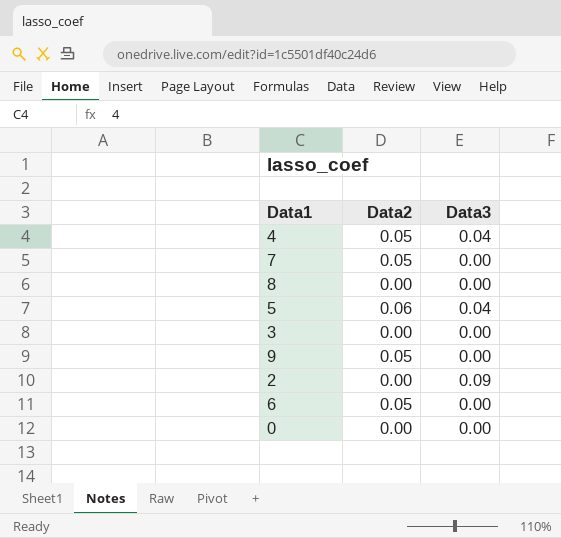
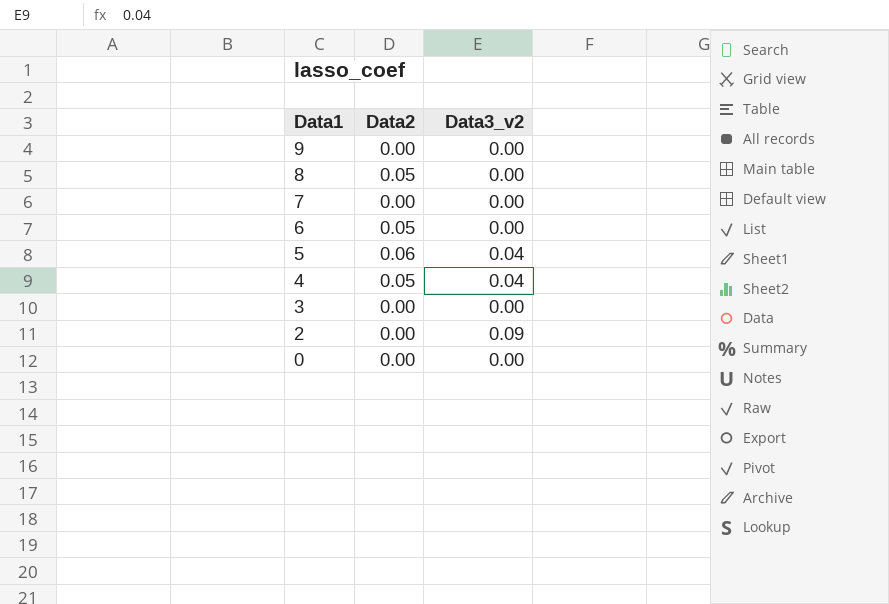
row order: none -> Data1 descending
column name: Data3 -> Data3_v2
9 | Data2: 0.05 -> 0.00
8 | Data2: 0.00 -> 0.05
7 | Data2: 0.05 -> 0.00

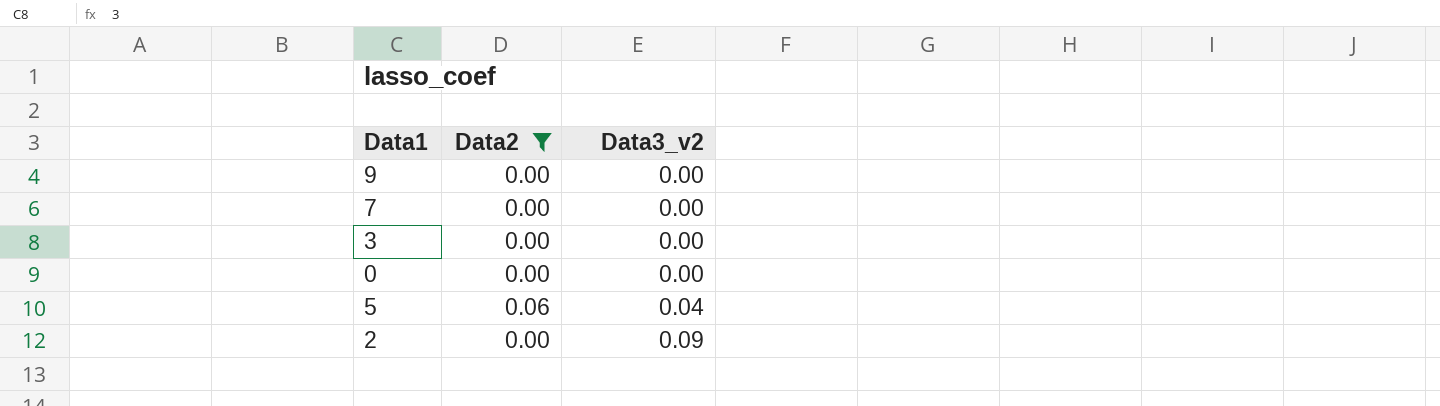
filter: none -> Data2 != 0.05
row order: Data1 descending -> Data3_v2 ascending

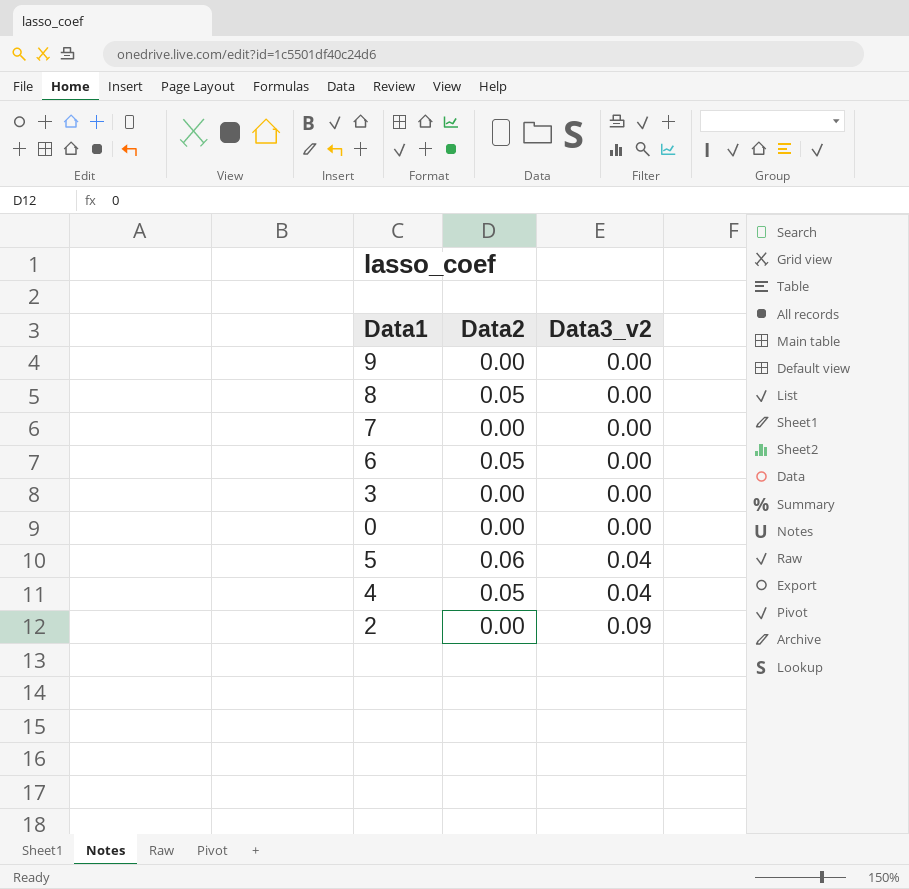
filter: Data2 != 0.05 -> none

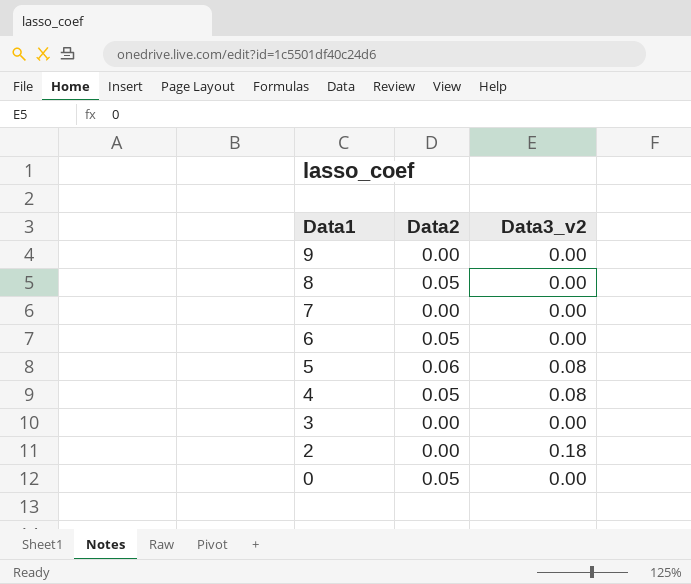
row order: Data3_v2 ascending -> Data1 descending
5 | Data3_v2: 0.04 -> 0.08
4 | Data3_v2: 0.04 -> 0.08
2 | Data3_v2: 0.09 -> 0.18
0 | Data2: 0.00 -> 0.05

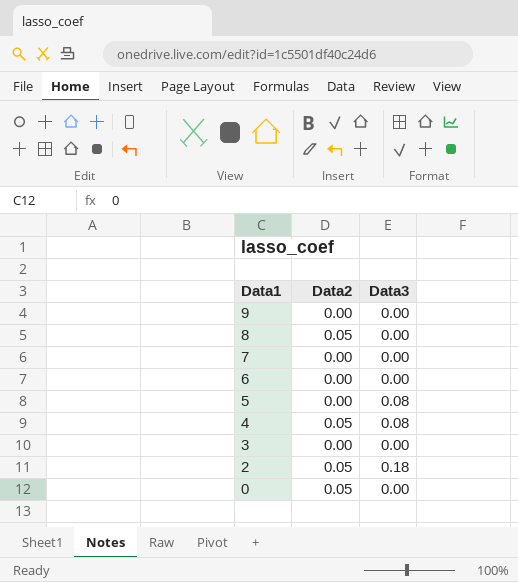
column name: Data3_v2 -> Data3
6 | Data2: 0.05 -> 0.00
5 | Data2: 0.06 -> 0.00
2 | Data2: 0.00 -> 0.05

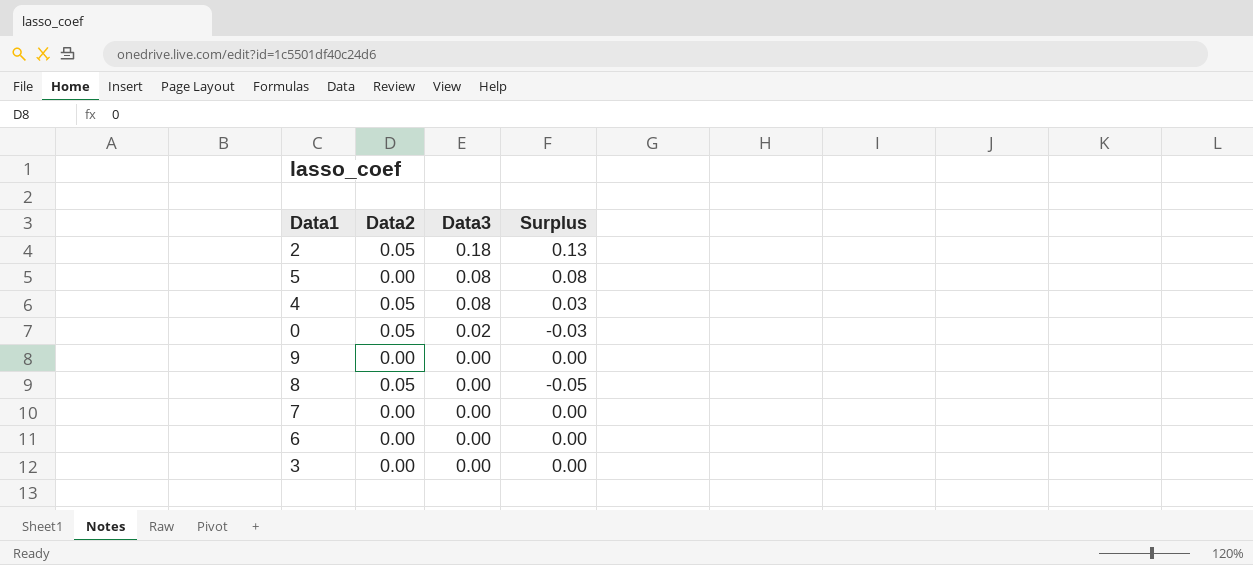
row order: Data1 descending -> Data3 descending
column Surplus | formula: none -> [Data3] - [Data2]
0 | Data3: 0.00 -> 0.02

